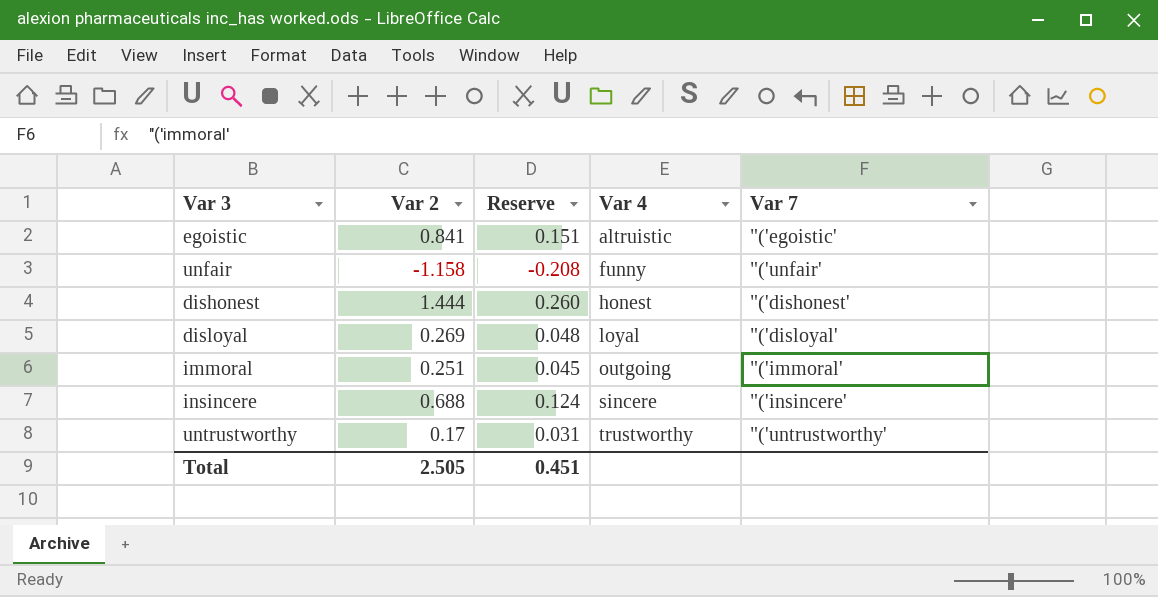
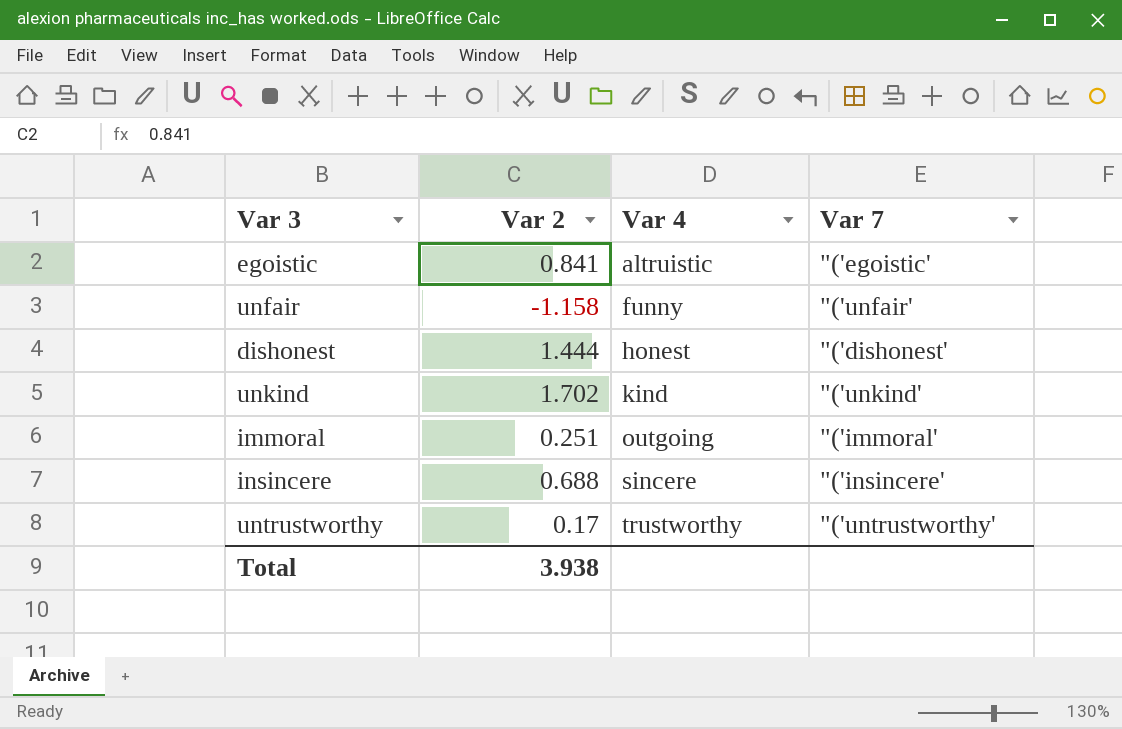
column Reserve | formula: [Var 2] * 0.18 -> none
row disloyal: 0.269 | 0.048 | loyal | "('disloyal' -> none
row unkind: none -> 1.702 | kind | "('unkind'
Total | Var 2: 2.505 -> 3.938

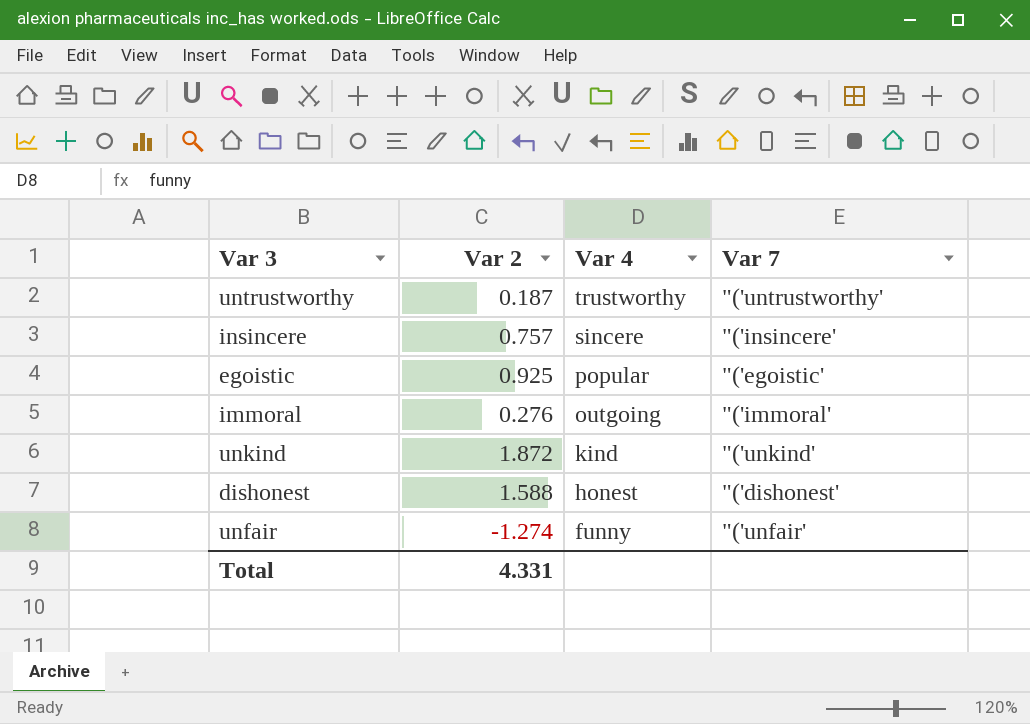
row order: Var 4 ascending -> Var 4 descending
untrustworthy | Var 2: 0.17 -> 0.187
insincere | Var 2: 0.688 -> 0.757
egoistic | Var 2: 0.841 -> 0.925
egoistic | Var 4: altruistic -> popular
immoral | Var 2: 0.251 -> 0.276
unkind | Var 2: 1.702 -> 1.872
dishonest | Var 2: 1.444 -> 1.588
unfair | Var 2: -1.158 -> -1.274
Total | Var 2: 3.938 -> 4.331

